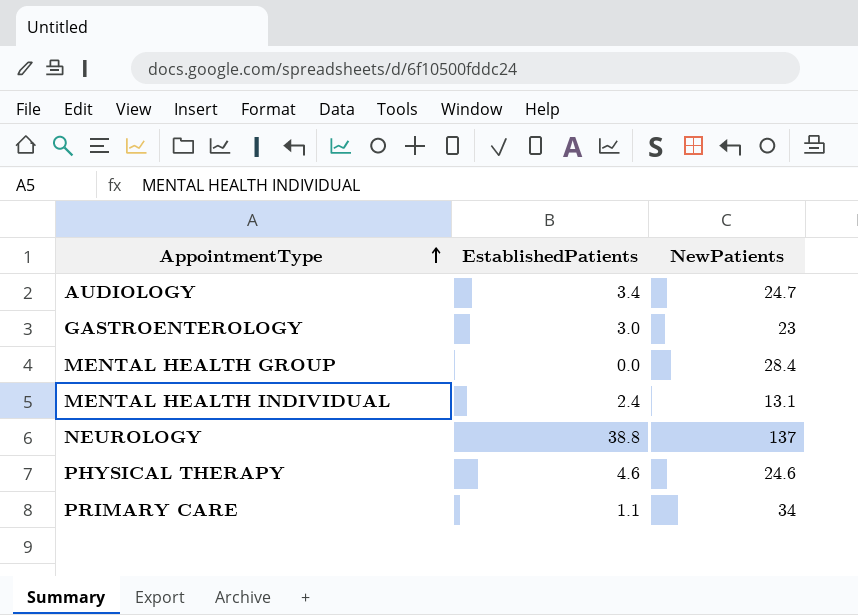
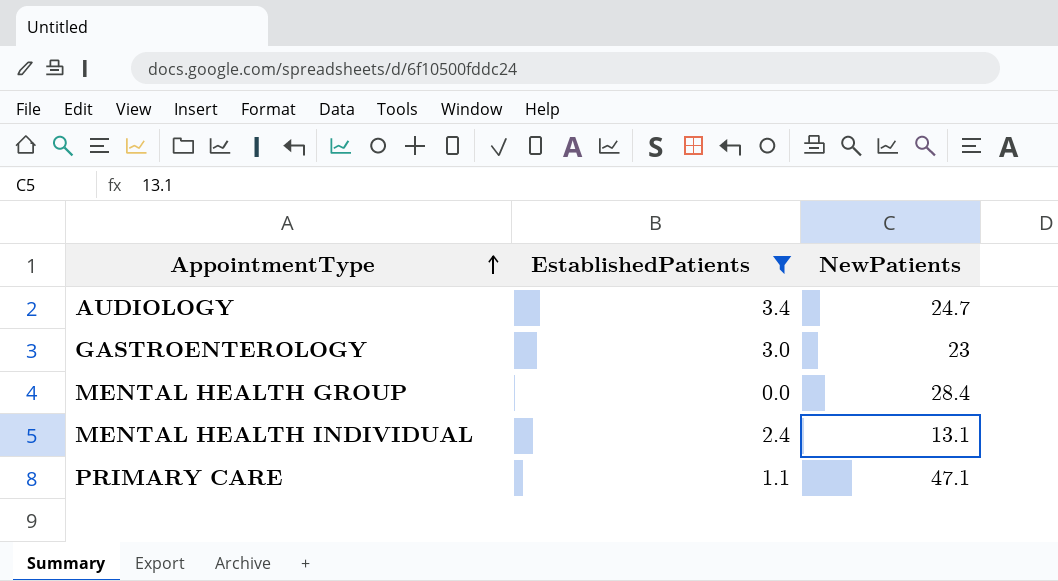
filter: none -> EstablishedPatients <= 3.4
PRIMARY CARE | NewPatients: 34 -> 47.1

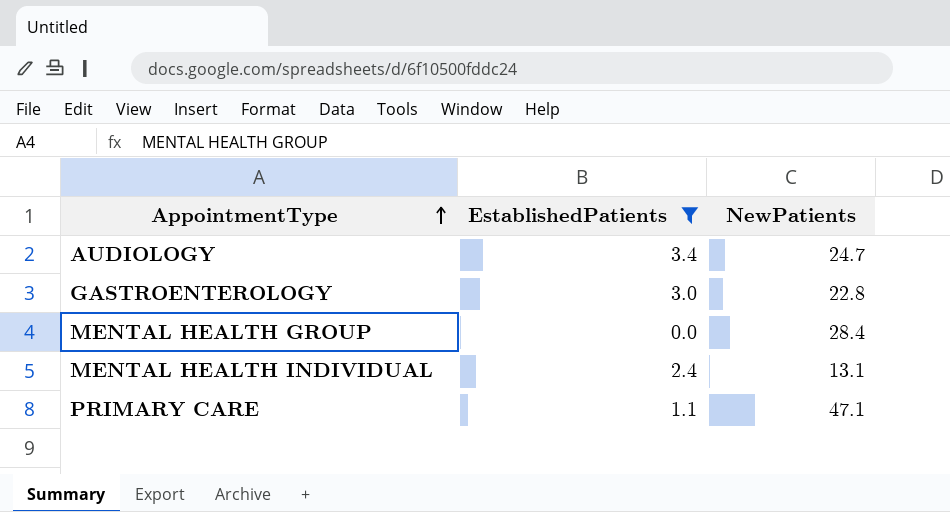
GASTROENTEROLOGY | NewPatients: 23 -> 22.8

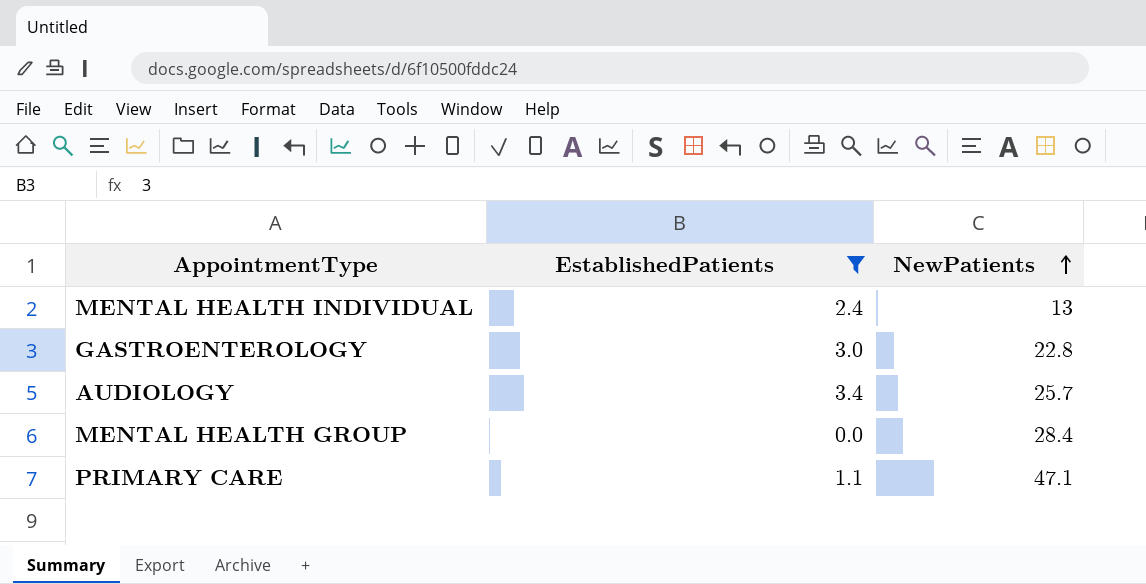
row order: AppointmentType ascending -> NewPatients ascending
MENTAL HEALTH INDIVIDUAL | NewPatients: 13.1 -> 13
AUDIOLOGY | NewPatients: 24.7 -> 25.7

